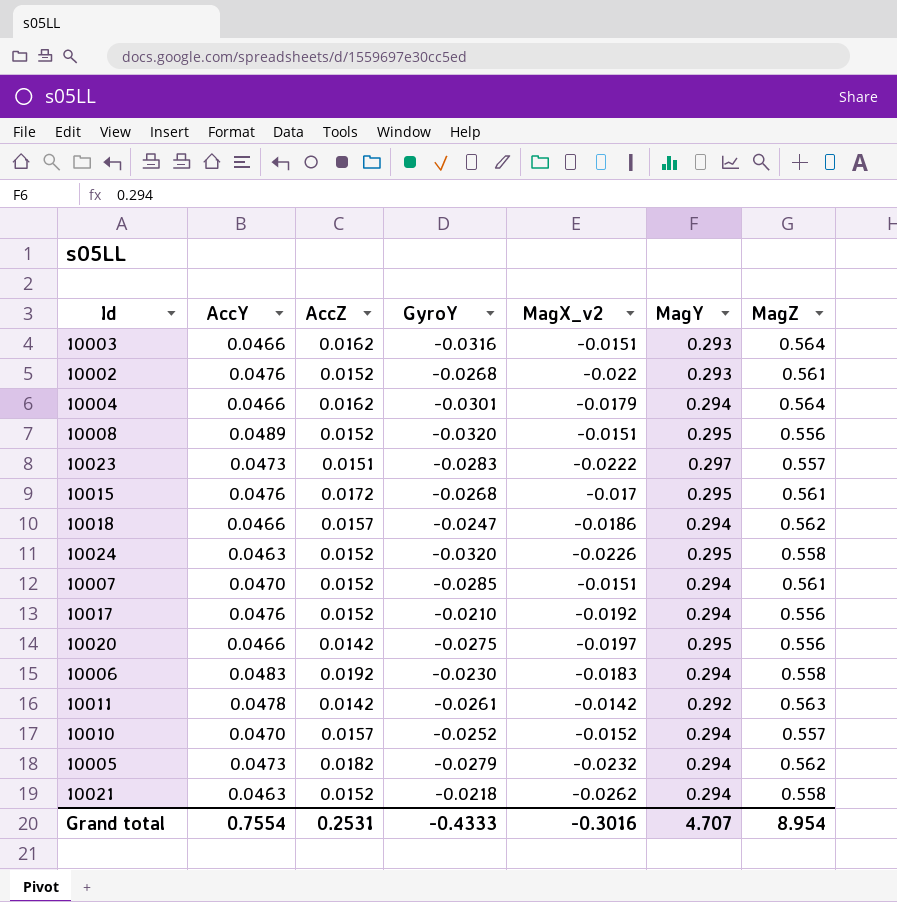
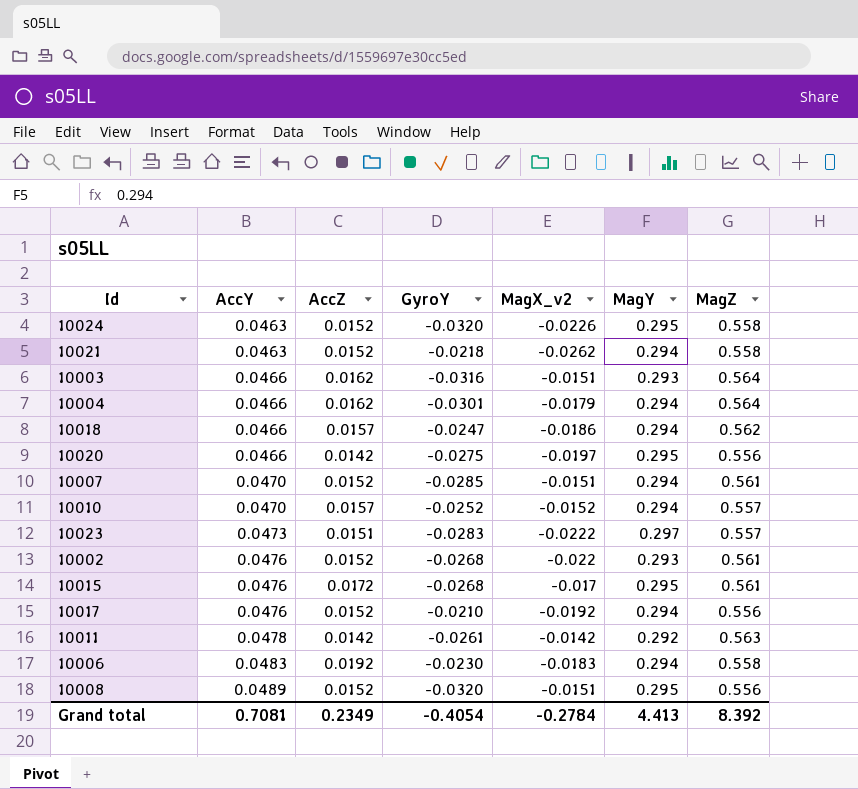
row order: none -> AccY ascending
row 10005: 0.0473 | 0.0182 | -0.0279 | -0.0232 | 0.294 | 0.562 -> none
Grand total | AccY: 0.7554 -> 0.7081
Grand total | AccZ: 0.2531 -> 0.2349
Grand total | GyroY: -0.4333 -> -0.4054
Grand total | MagX_v2: -0.3016 -> -0.2784
Grand total | MagY: 4.707 -> 4.413
Grand total | MagZ: 8.954 -> 8.392

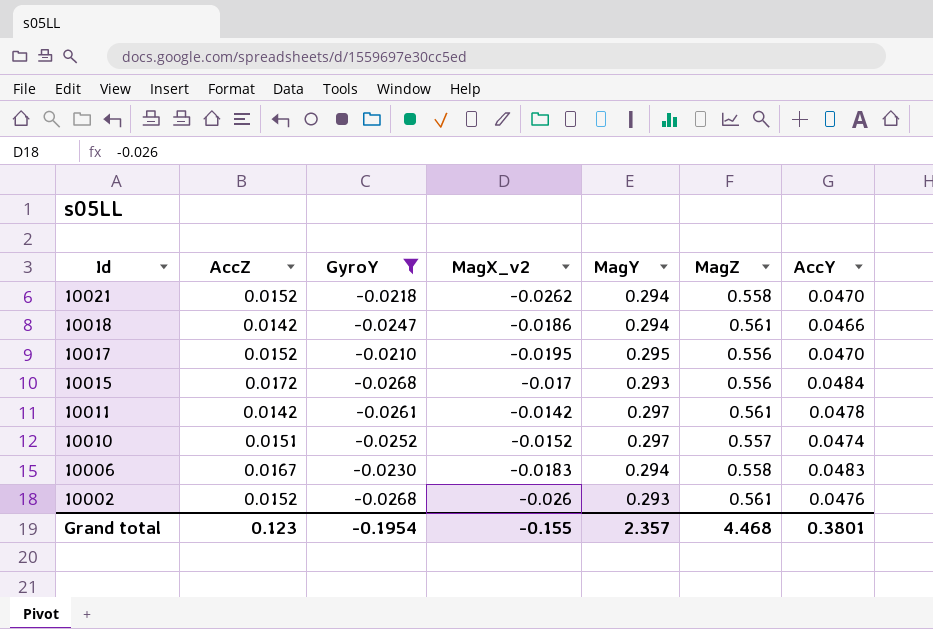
filter: none -> GyroY >= -0.0268
row order: AccY ascending -> Id descending
column AccY | position: 2 -> 7
10021 | AccY: 0.0463 -> 0.0470
10018 | AccZ: 0.0157 -> 0.0142
10018 | MagZ: 0.562 -> 0.561
10017 | MagX_v2: -0.0192 -> -0.0195
10017 | MagY: 0.294 -> 0.295
10017 | AccY: 0.0476 -> 0.0470
10015 | MagY: 0.295 -> 0.293
10015 | MagZ: 0.561 -> 0.556
10015 | AccY: 0.0476 -> 0.0484
10011 | MagY: 0.292 -> 0.297
10011 | MagZ: 0.563 -> 0.561
10010 | AccZ: 0.0157 -> 0.0151
10010 | MagY: 0.294 -> 0.297
10010 | AccY: 0.0470 -> 0.0474
10006 | AccZ: 0.0192 -> 0.0167
10002 | MagX_v2: -0.022 -> -0.026
Grand total | AccZ: 0.2349 -> 0.123
Grand total | GyroY: -0.4054 -> -0.1954
Grand total | MagX_v2: -0.2784 -> -0.155
Grand total | MagY: 4.413 -> 2.357
Grand total | MagZ: 8.392 -> 4.468
Grand total | AccY: 0.7081 -> 0.3801

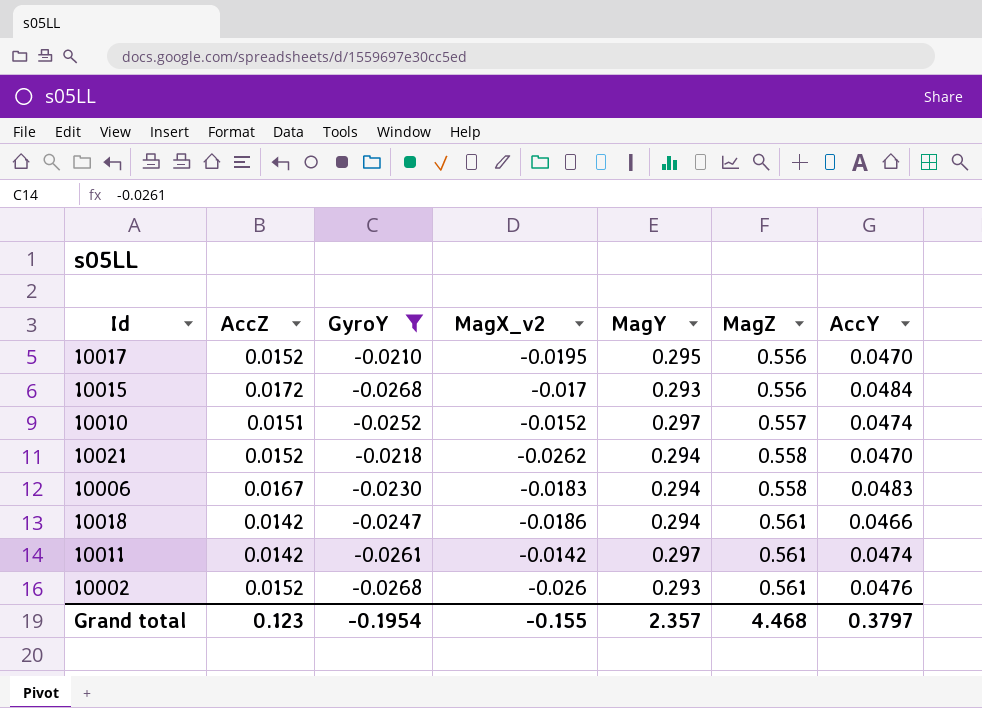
row order: Id descending -> MagZ ascending
10011 | AccY: 0.0478 -> 0.0474
Grand total | AccY: 0.3801 -> 0.3797

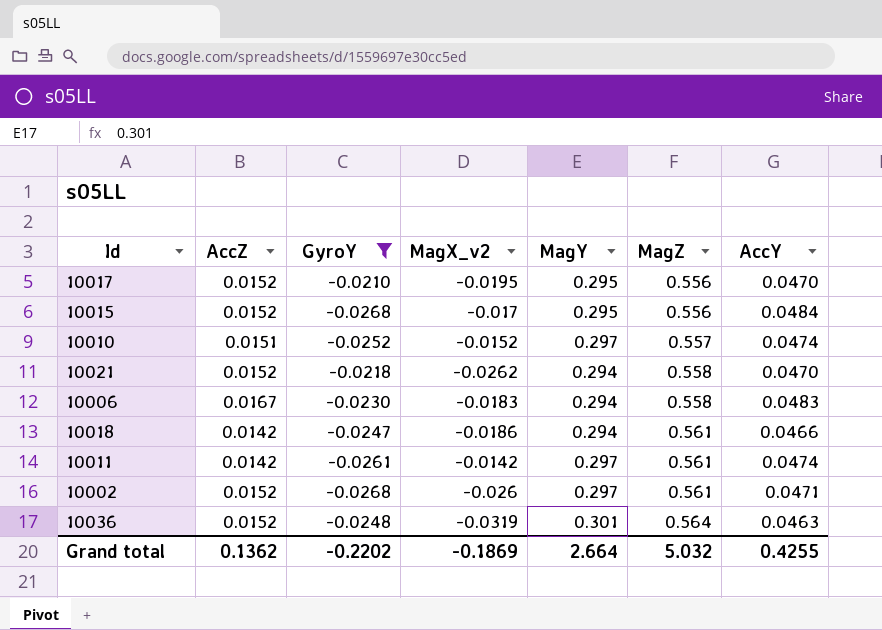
10015 | AccZ: 0.0172 -> 0.0152
10015 | MagY: 0.293 -> 0.295
10002 | MagY: 0.293 -> 0.297
10002 | AccY: 0.0476 -> 0.0471
row 10036: none -> 0.0152 | -0.0248 | -0.0319 | 0.301 | 0.564 | 0.0463
Grand total | AccZ: 0.123 -> 0.1362
Grand total | GyroY: -0.1954 -> -0.2202
Grand total | MagX_v2: -0.155 -> -0.1869
Grand total | MagY: 2.357 -> 2.664
Grand total | MagZ: 4.468 -> 5.032
Grand total | AccY: 0.3797 -> 0.4255

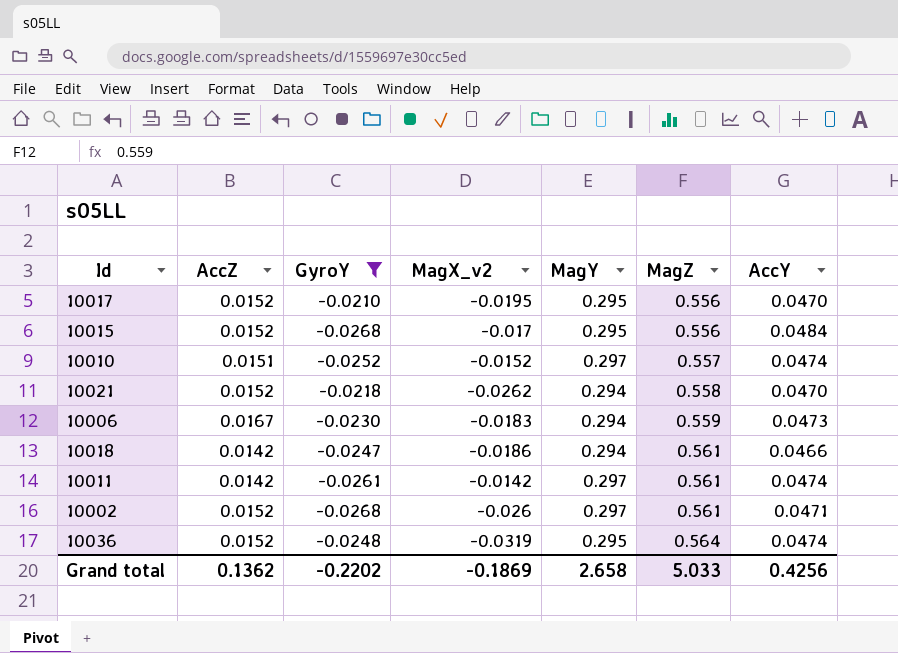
10006 | MagZ: 0.558 -> 0.559
10006 | AccY: 0.0483 -> 0.0473
10036 | MagY: 0.301 -> 0.295
10036 | AccY: 0.0463 -> 0.0474
Grand total | MagY: 2.664 -> 2.658
Grand total | MagZ: 5.032 -> 5.033
Grand total | AccY: 0.4255 -> 0.4256

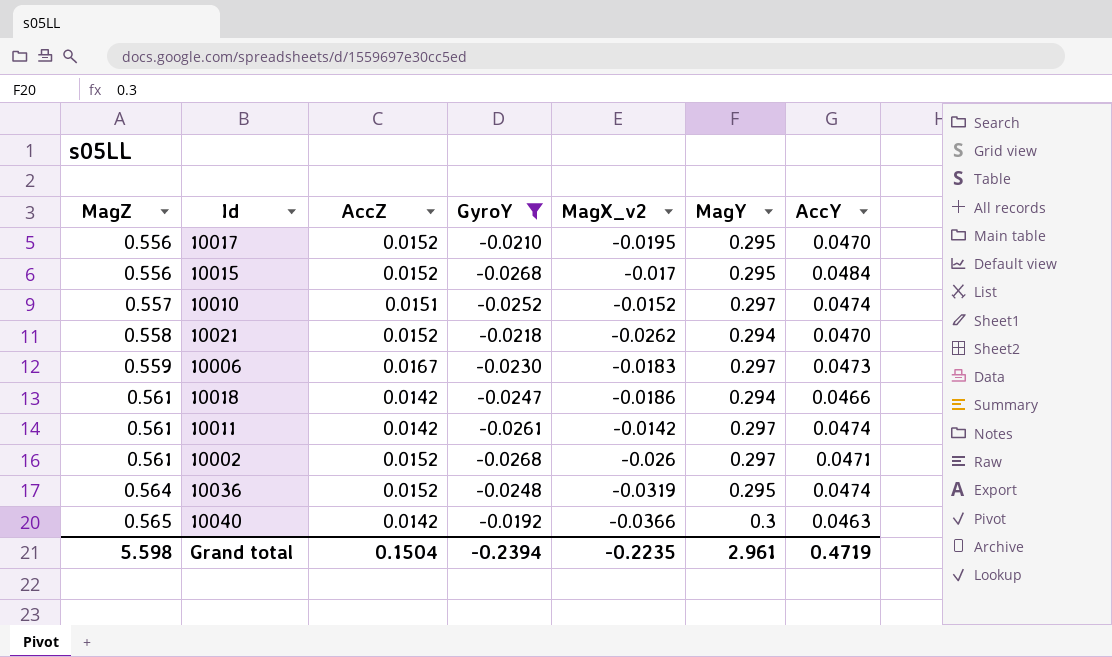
column MagZ | position: 6 -> 1
10006 | MagY: 0.294 -> 0.297
row 10040: none -> 0.565 | 0.0142 | -0.0192 | -0.0366 | 0.3 | 0.0463
Grand total | MagZ: 5.033 -> 5.598
Grand total | AccZ: 0.1362 -> 0.1504
Grand total | GyroY: -0.2202 -> -0.2394
Grand total | MagX_v2: -0.1869 -> -0.2235
Grand total | MagY: 2.658 -> 2.961
Grand total | AccY: 0.4256 -> 0.4719

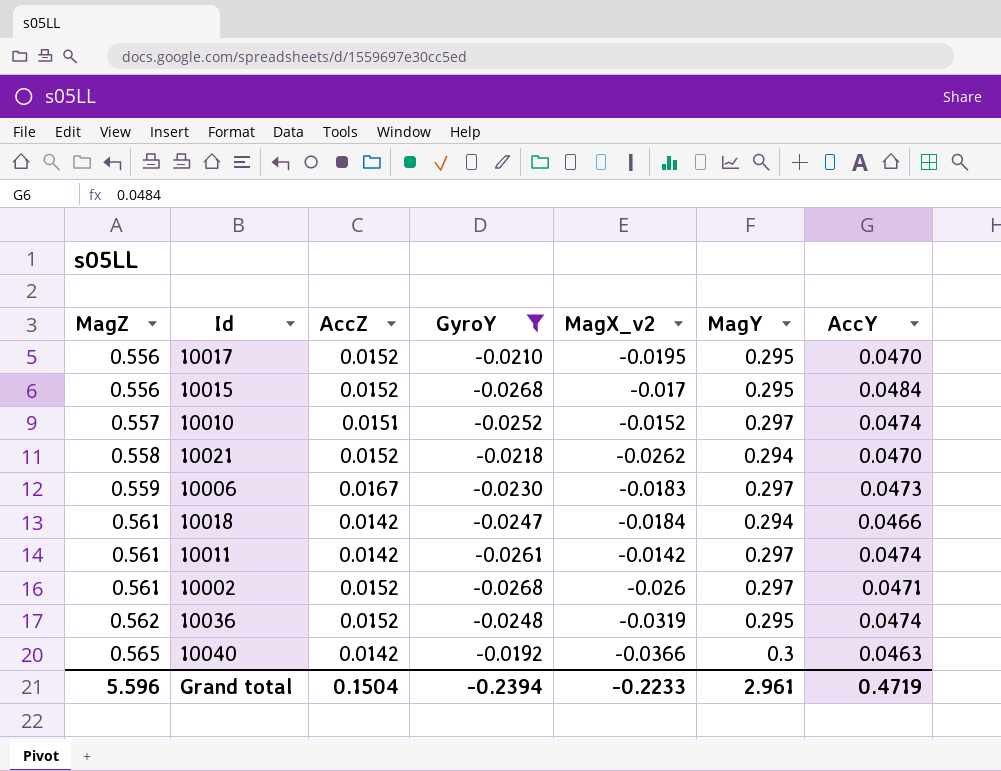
10018 | MagX_v2: -0.0186 -> -0.0184
10036 | MagZ: 0.564 -> 0.562
Grand total | MagZ: 5.598 -> 5.596
Grand total | MagX_v2: -0.2235 -> -0.2233

